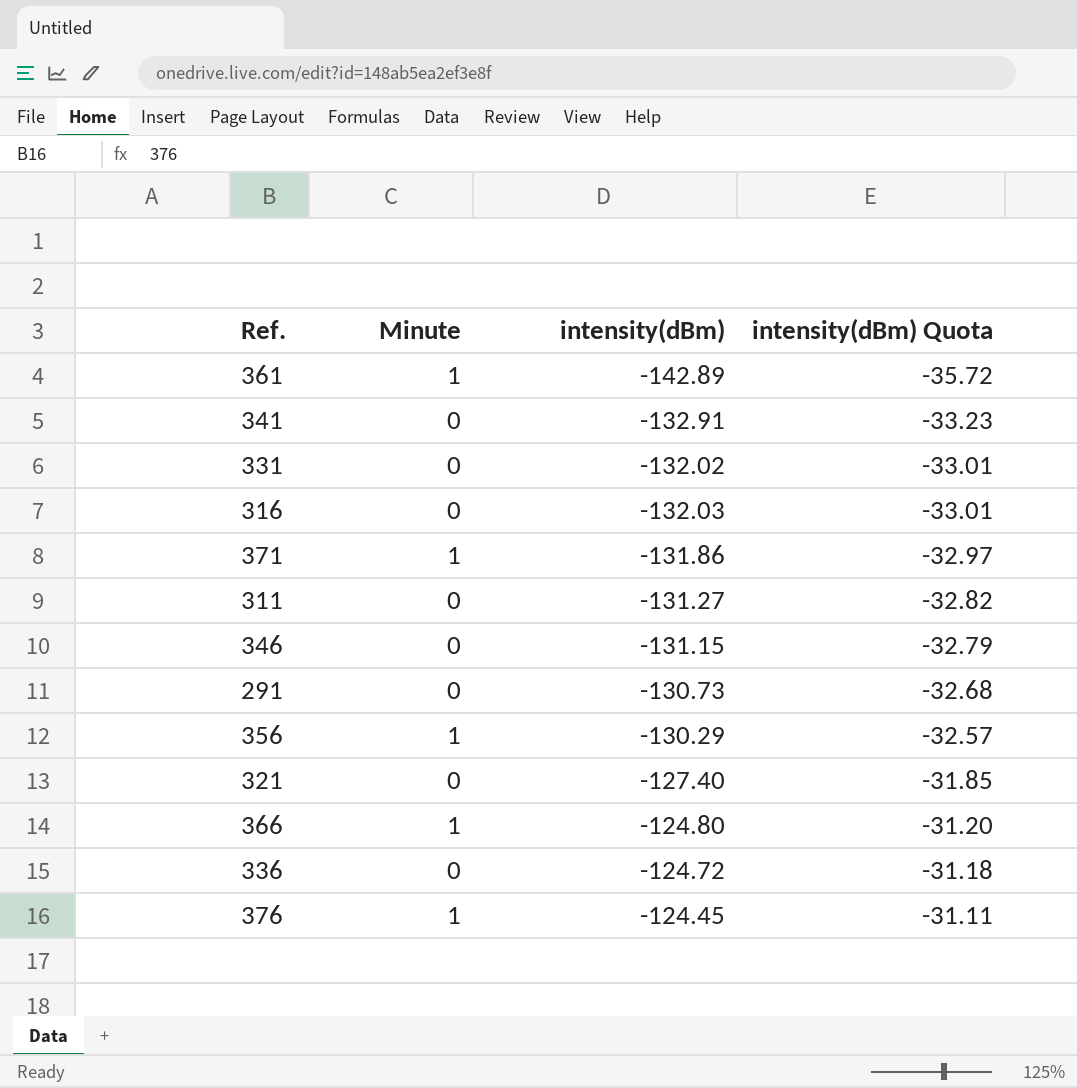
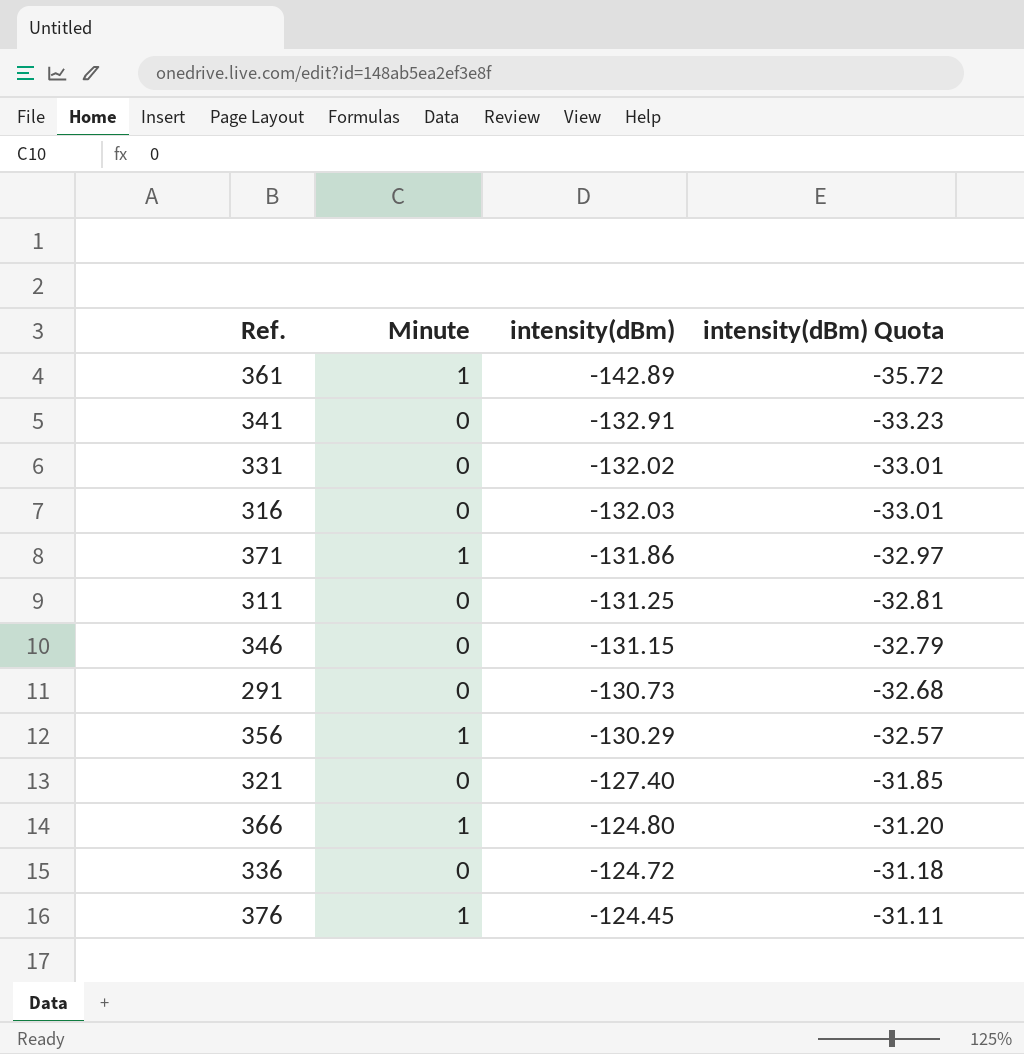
311 | intensity(dBm): -131.27 -> -131.25
311 | intensity(dBm) Quota: -32.82 -> -32.81

